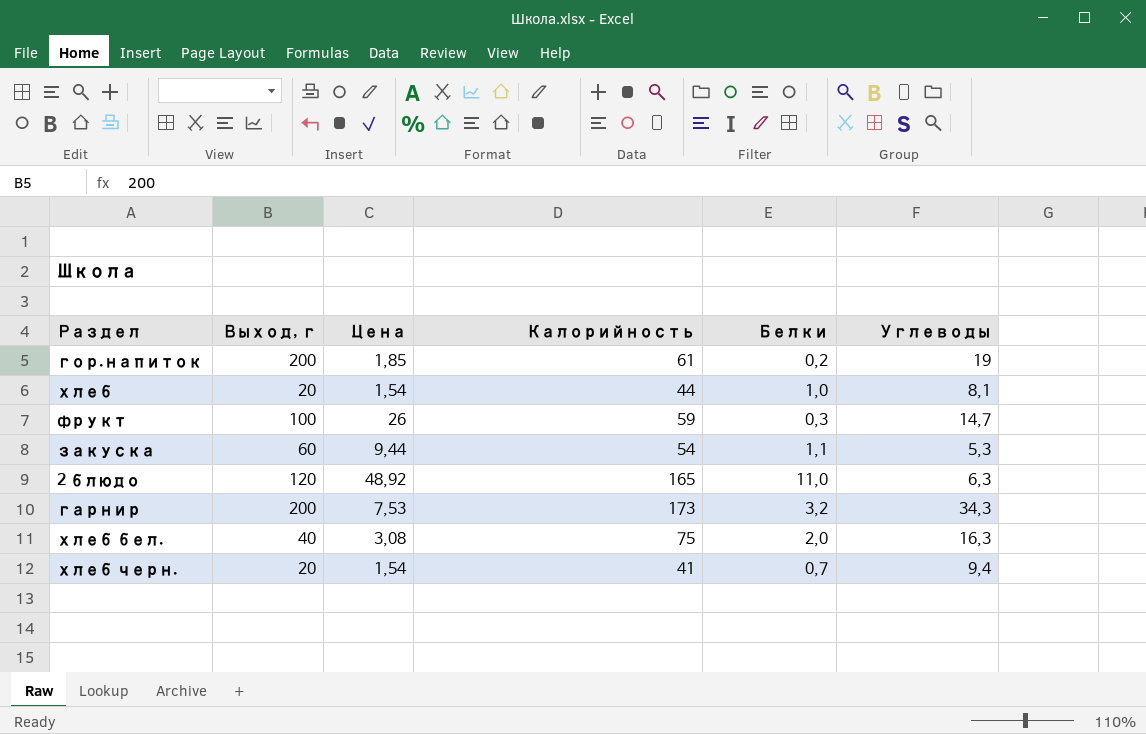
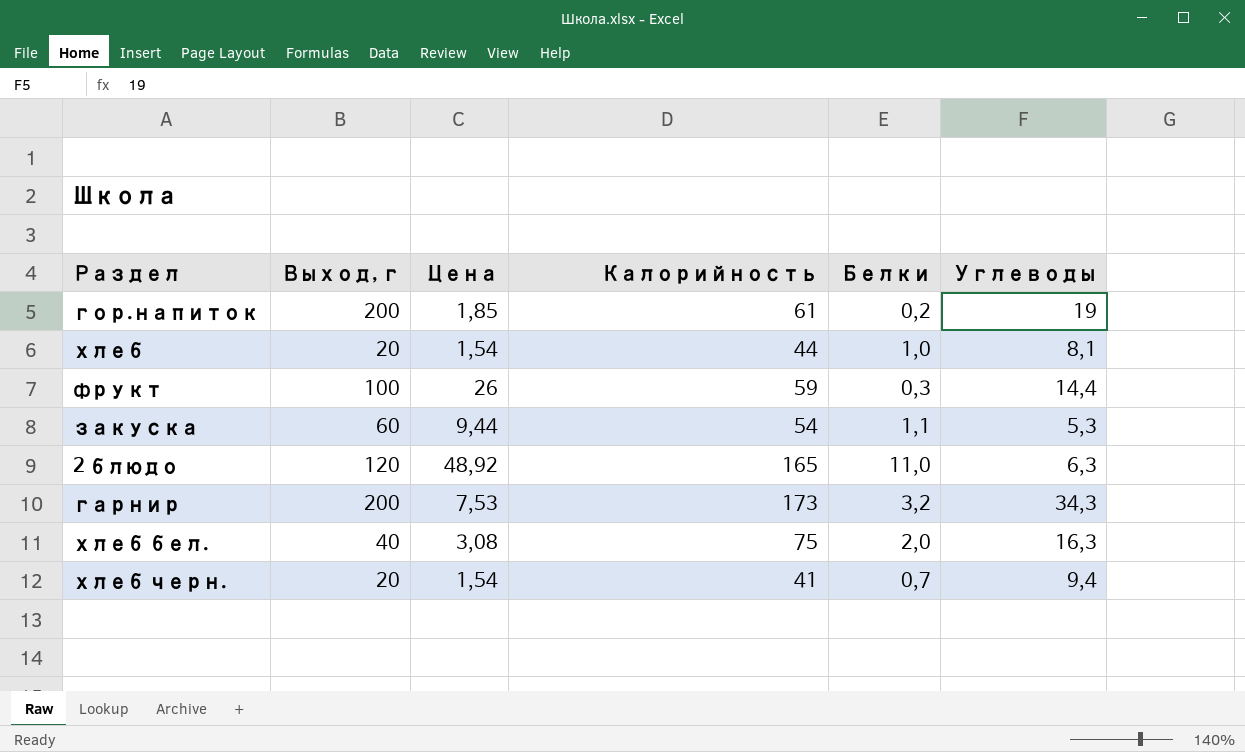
фрукт | Углеводы: 14,7 -> 14,4

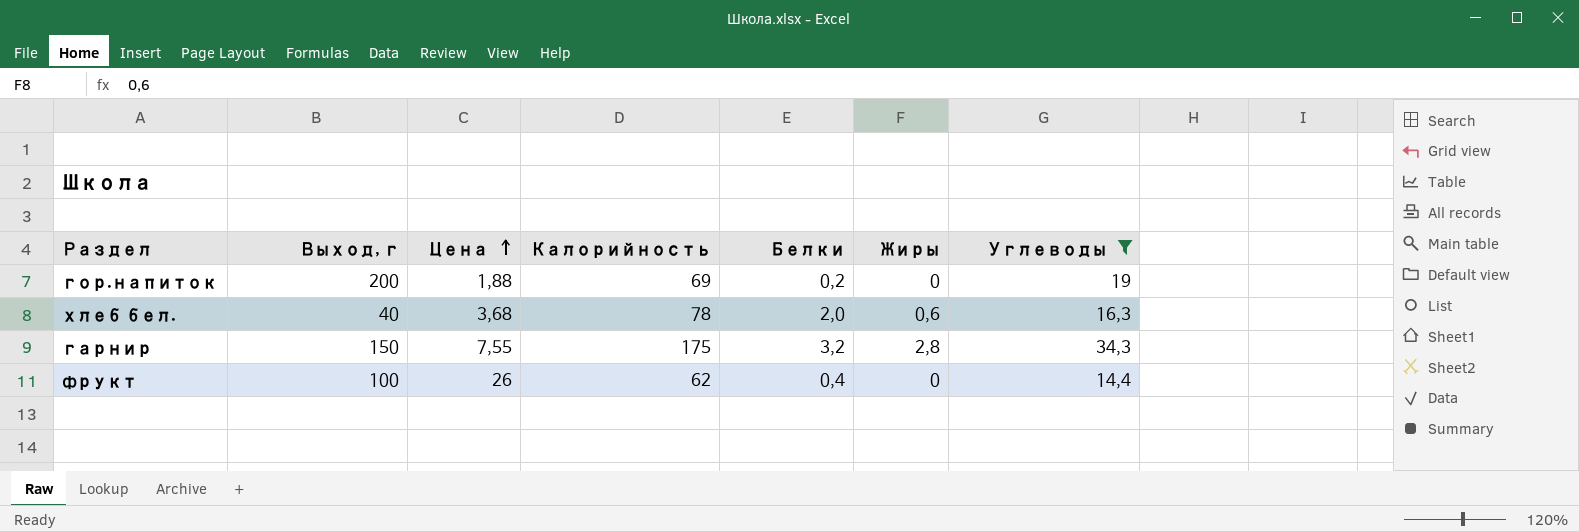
filter: none -> Углеводы >= 14,4
row order: none -> Цена ascending
column Жиры | position: none -> 6
гор.напиток | Цена: 1,85 -> 1,88
гор.напиток | Калорийность: 61 -> 69
хлеб бел. | Цена: 3,08 -> 3,68
хлеб бел. | Калорийность: 75 -> 78
гарнир | Выход, г: 200 -> 150
гарнир | Цена: 7,53 -> 7,55
гарнир | Калорийность: 173 -> 175
фрукт | Калорийность: 59 -> 62
фрукт | Белки: 0,3 -> 0,4

